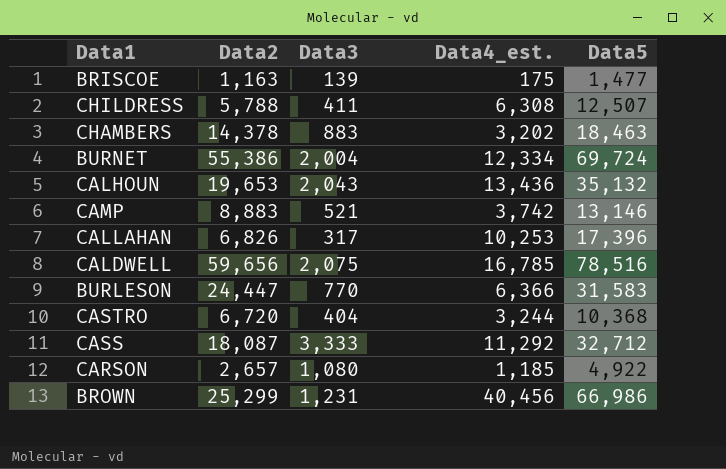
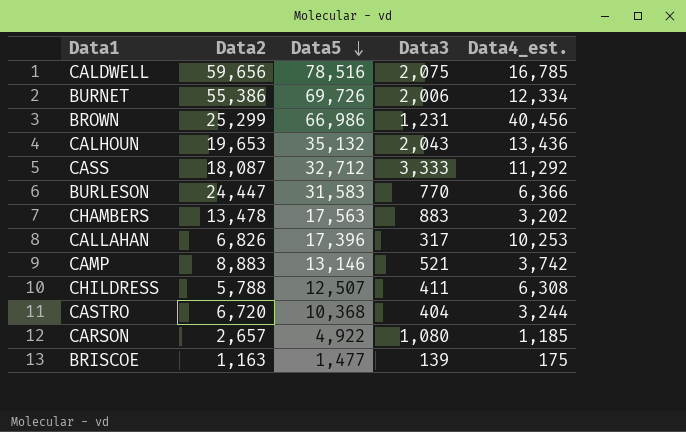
row order: none -> Data5 descending
column Data5 | position: 5 -> 3
BURNET | Data5: 69,724 -> 69,726
BURNET | Data3: 2,004 -> 2,006
CHAMBERS | Data2: 14,378 -> 13,478
CHAMBERS | Data5: 18,463 -> 17,563

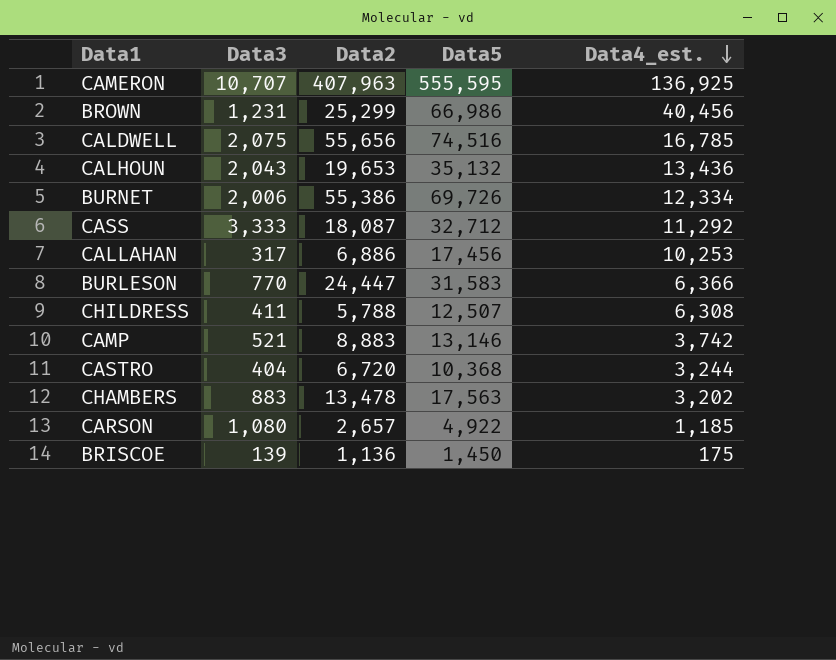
row order: Data5 descending -> Data4_est. descending
column Data3 | position: 4 -> 2
row CAMERON: none -> 10,707 | 407,963 | 555,595 | 136,925
CALDWELL | Data2: 59,656 -> 55,656
CALDWELL | Data5: 78,516 -> 74,516
CALLAHAN | Data2: 6,826 -> 6,886
CALLAHAN | Data5: 17,396 -> 17,456
BRISCOE | Data2: 1,163 -> 1,136
BRISCOE | Data5: 1,477 -> 1,450

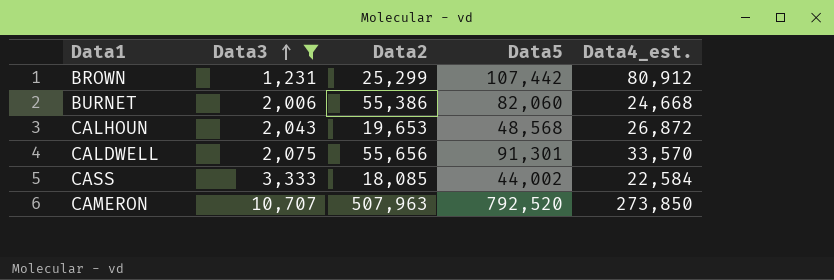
filter: none -> Data3 >= 1,231
row order: Data4_est. descending -> Data3 ascending
BROWN | Data5: 66,986 -> 107,442
BROWN | Data4_est.: 40,456 -> 80,912
BURNET | Data5: 69,726 -> 82,060
BURNET | Data4_est.: 12,334 -> 24,668
CALHOUN | Data5: 35,132 -> 48,568
CALHOUN | Data4_est.: 13,436 -> 26,872
CALDWELL | Data5: 74,516 -> 91,301
CALDWELL | Data4_est.: 16,785 -> 33,570
CASS | Data2: 18,087 -> 18,085
CASS | Data5: 32,712 -> 44,002
CASS | Data4_est.: 11,292 -> 22,584
CAMERON | Data2: 407,963 -> 507,963
CAMERON | Data5: 555,595 -> 792,520
CAMERON | Data4_est.: 136,925 -> 273,850

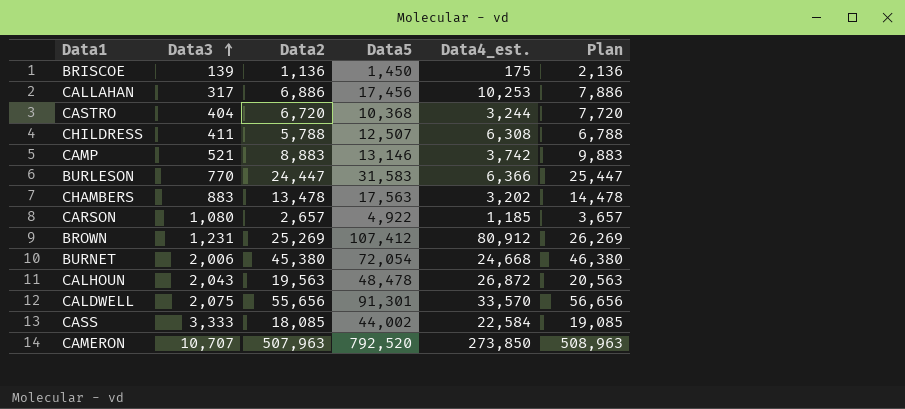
filter: Data3 >= 1,231 -> none
column Plan | formula: none -> [Data2] + 1000
BROWN | Data2: 25,299 -> 25,269
BROWN | Data5: 107,442 -> 107,412
BURNET | Data2: 55,386 -> 45,380
BURNET | Data5: 82,060 -> 72,054
CALHOUN | Data2: 19,653 -> 19,563
CALHOUN | Data5: 48,568 -> 48,478

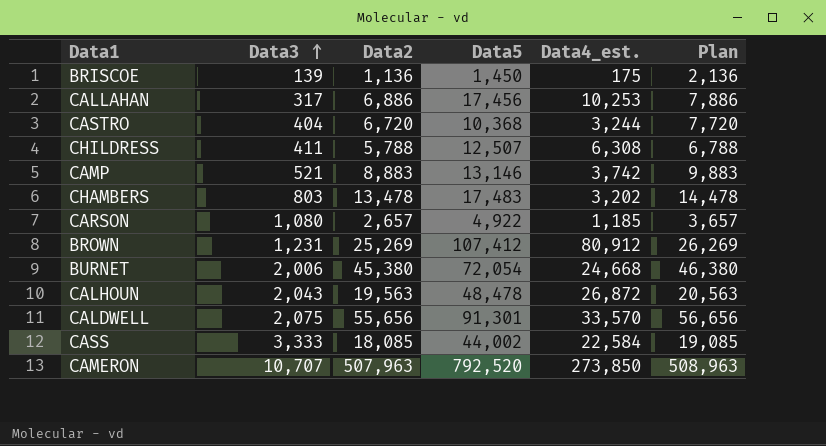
row BURLESON: 770 | 24,447 | 31,583 | 6,366 | 25,447 -> none
CHAMBERS | Data3: 883 -> 803
CHAMBERS | Data5: 17,563 -> 17,483

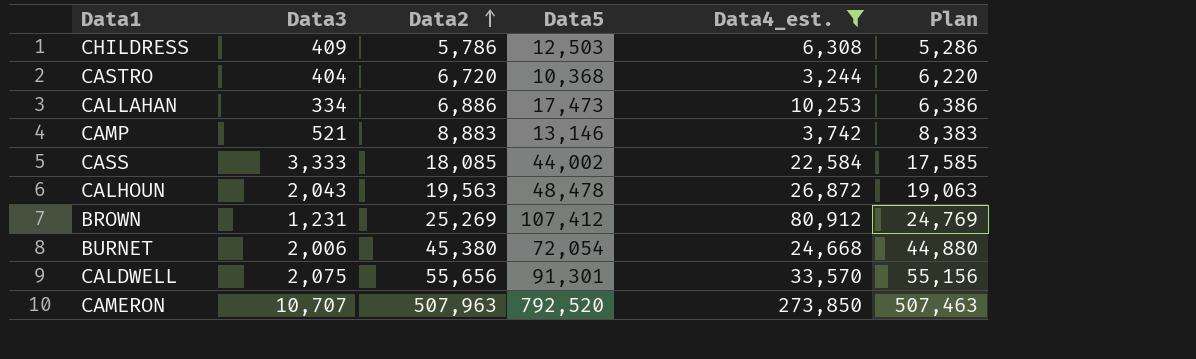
filter: none -> Data4_est. >= 3,244
row order: Data3 ascending -> Data2 ascending
column Plan | formula: [Data2] + 1000 -> [Data2] - 500
CHILDRESS | Data3: 411 -> 409
CHILDRESS | Data2: 5,788 -> 5,786
CHILDRESS | Data5: 12,507 -> 12,503
CALLAHAN | Data3: 317 -> 334
CALLAHAN | Data5: 17,456 -> 17,473

